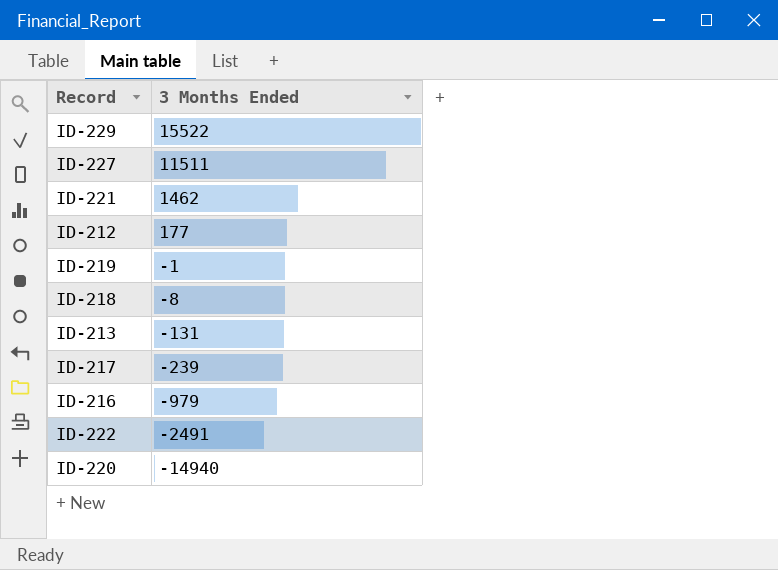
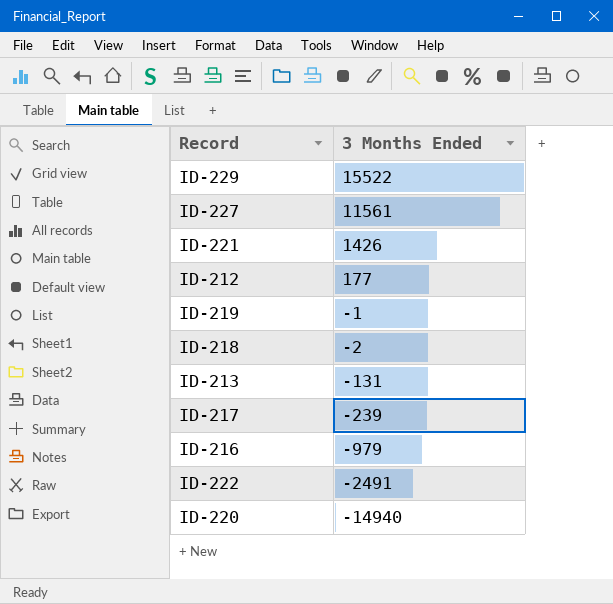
ID-227 | 3 Months Ended: 11511 -> 11561
ID-221 | 3 Months Ended: 1462 -> 1426
ID-218 | 3 Months Ended: -8 -> -2

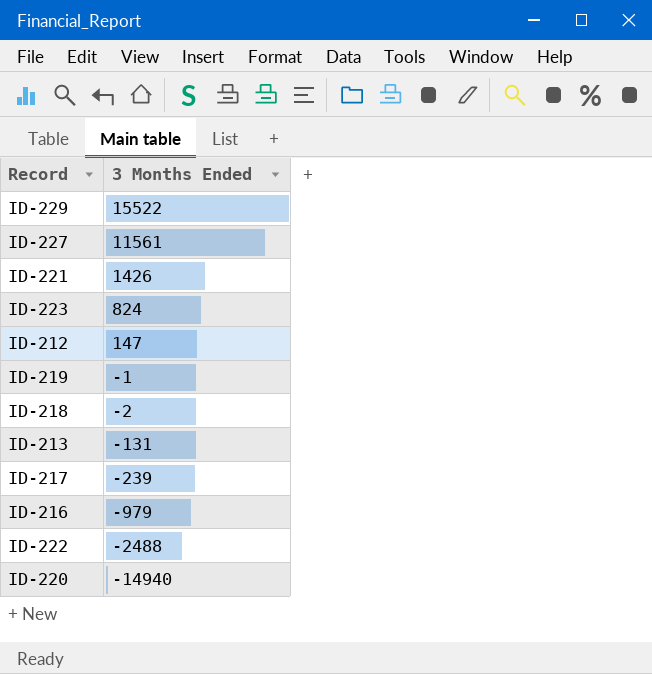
row ID-223: none -> 824
ID-212 | 3 Months Ended: 177 -> 147
ID-222 | 3 Months Ended: -2491 -> -2488

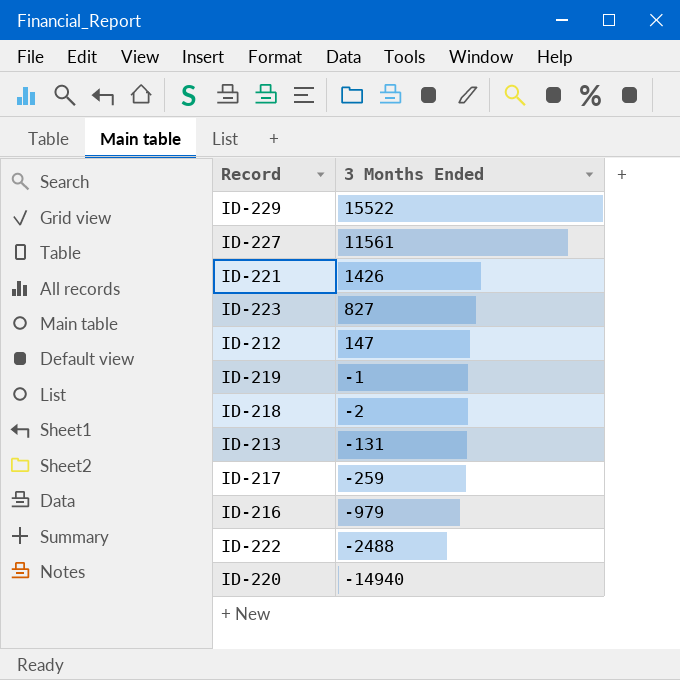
ID-223 | 3 Months Ended: 824 -> 827
ID-217 | 3 Months Ended: -239 -> -259

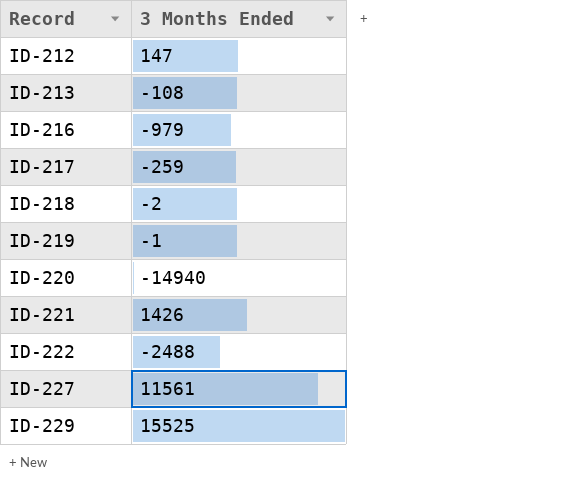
row order: 3 Months Ended descending -> Record ascending
row ID-223: 827 -> none
ID-213 | 3 Months Ended: -131 -> -108
ID-229 | 3 Months Ended: 15522 -> 15525

